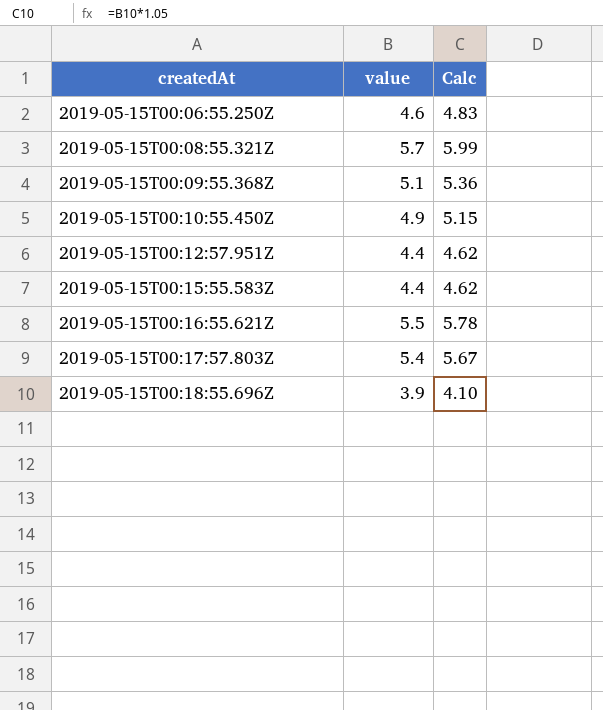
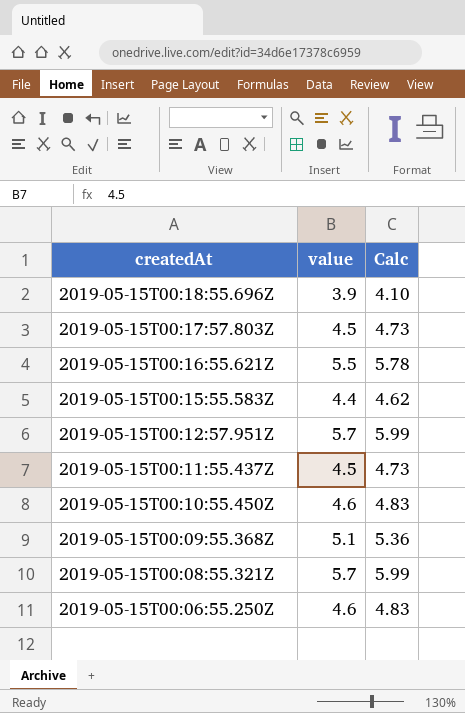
row order: createdAt ascending -> createdAt descending
2019-05-15T00:17:57.803Z | value: 5.4 -> 4.5
2019-05-15T00:17:57.803Z | Calc: 5.67 -> 4.73
2019-05-15T00:12:57.951Z | value: 4.4 -> 5.7
2019-05-15T00:12:57.951Z | Calc: 4.62 -> 5.99
row 2019-05-15T00:11:55.437Z: none -> 4.5 | 4.73
2019-05-15T00:10:55.450Z | value: 4.9 -> 4.6
2019-05-15T00:10:55.450Z | Calc: 5.15 -> 4.83

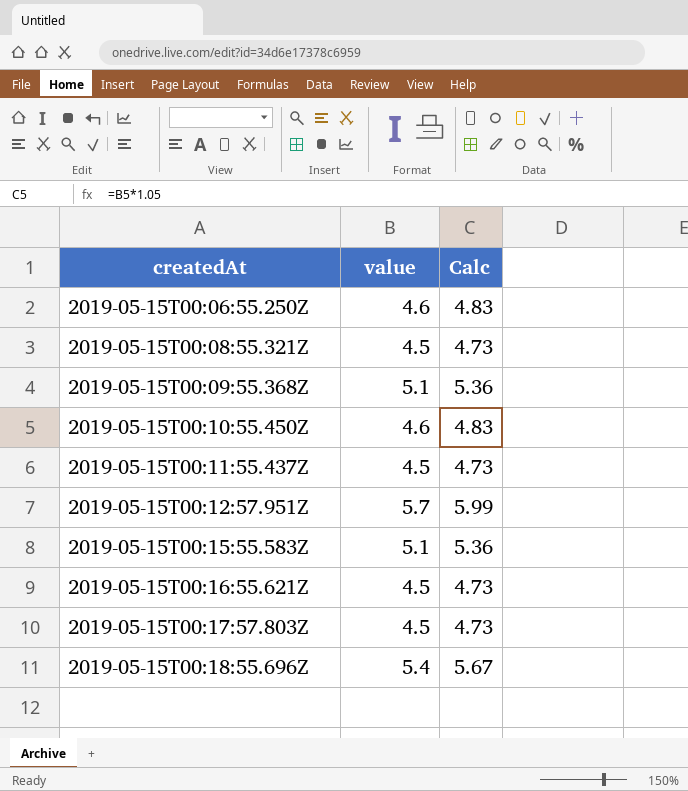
row order: createdAt descending -> createdAt ascending
2019-05-15T00:08:55.321Z | value: 5.7 -> 4.5
2019-05-15T00:08:55.321Z | Calc: 5.99 -> 4.73
2019-05-15T00:15:55.583Z | value: 4.4 -> 5.1
2019-05-15T00:15:55.583Z | Calc: 4.62 -> 5.36
2019-05-15T00:16:55.621Z | value: 5.5 -> 4.5
2019-05-15T00:16:55.621Z | Calc: 5.78 -> 4.73
2019-05-15T00:18:55.696Z | value: 3.9 -> 5.4
2019-05-15T00:18:55.696Z | Calc: 4.10 -> 5.67

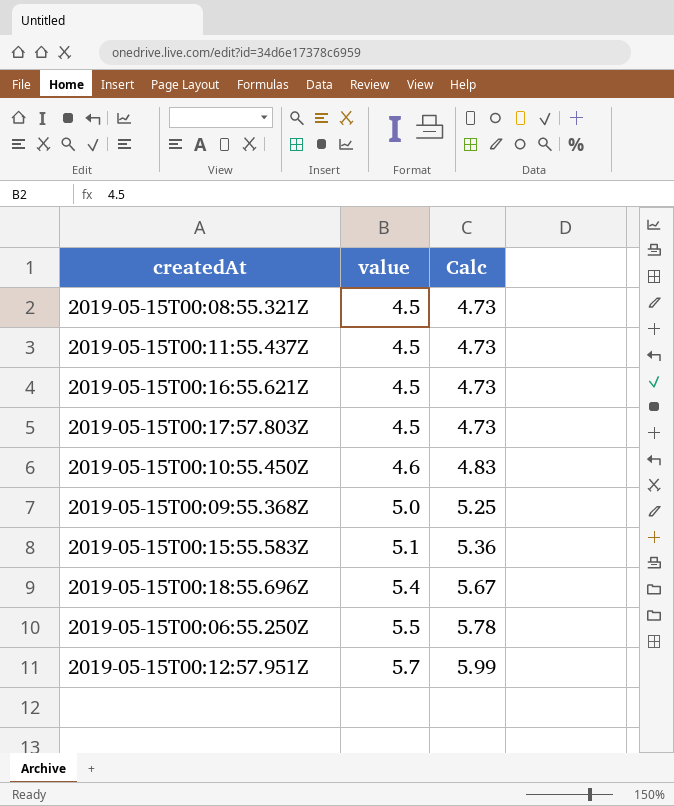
row order: createdAt ascending -> value ascending
2019-05-15T00:09:55.368Z | value: 5.1 -> 5.0
2019-05-15T00:09:55.368Z | Calc: 5.36 -> 5.25
2019-05-15T00:06:55.250Z | value: 4.6 -> 5.5
2019-05-15T00:06:55.250Z | Calc: 4.83 -> 5.78

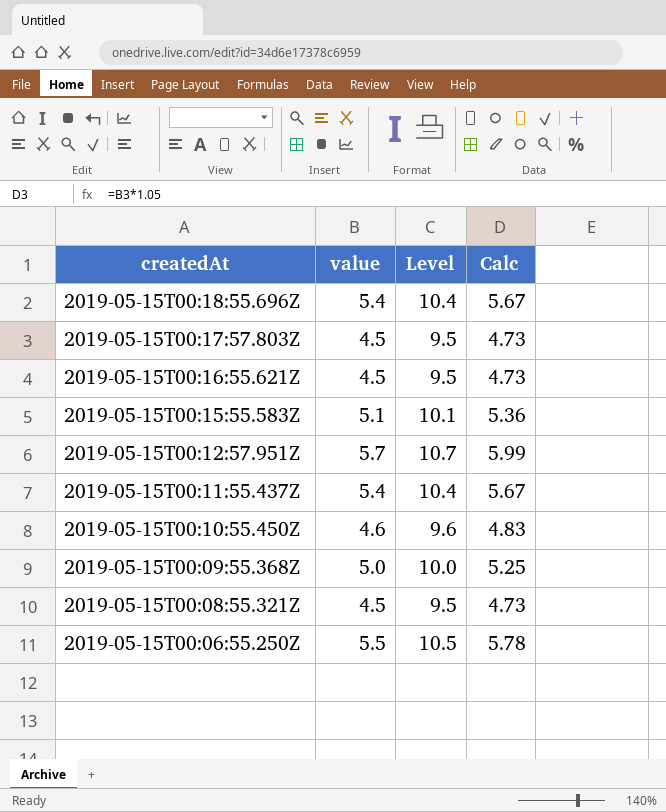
row order: value ascending -> createdAt descending
column Level | formula: none -> [value] + 5
2019-05-15T00:11:55.437Z | value: 4.5 -> 5.4
2019-05-15T00:11:55.437Z | Calc: 4.73 -> 5.67

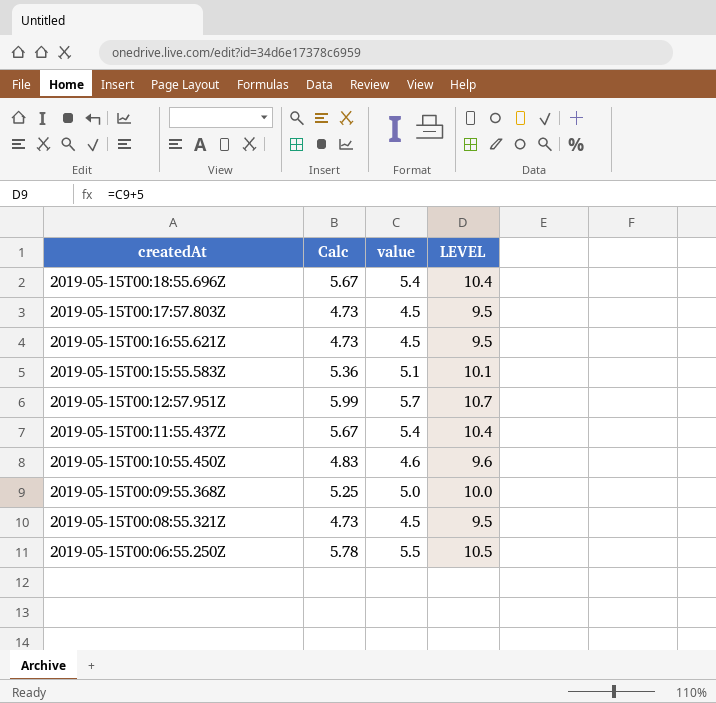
column Calc | position: 4 -> 2
column name: Level -> LEVEL

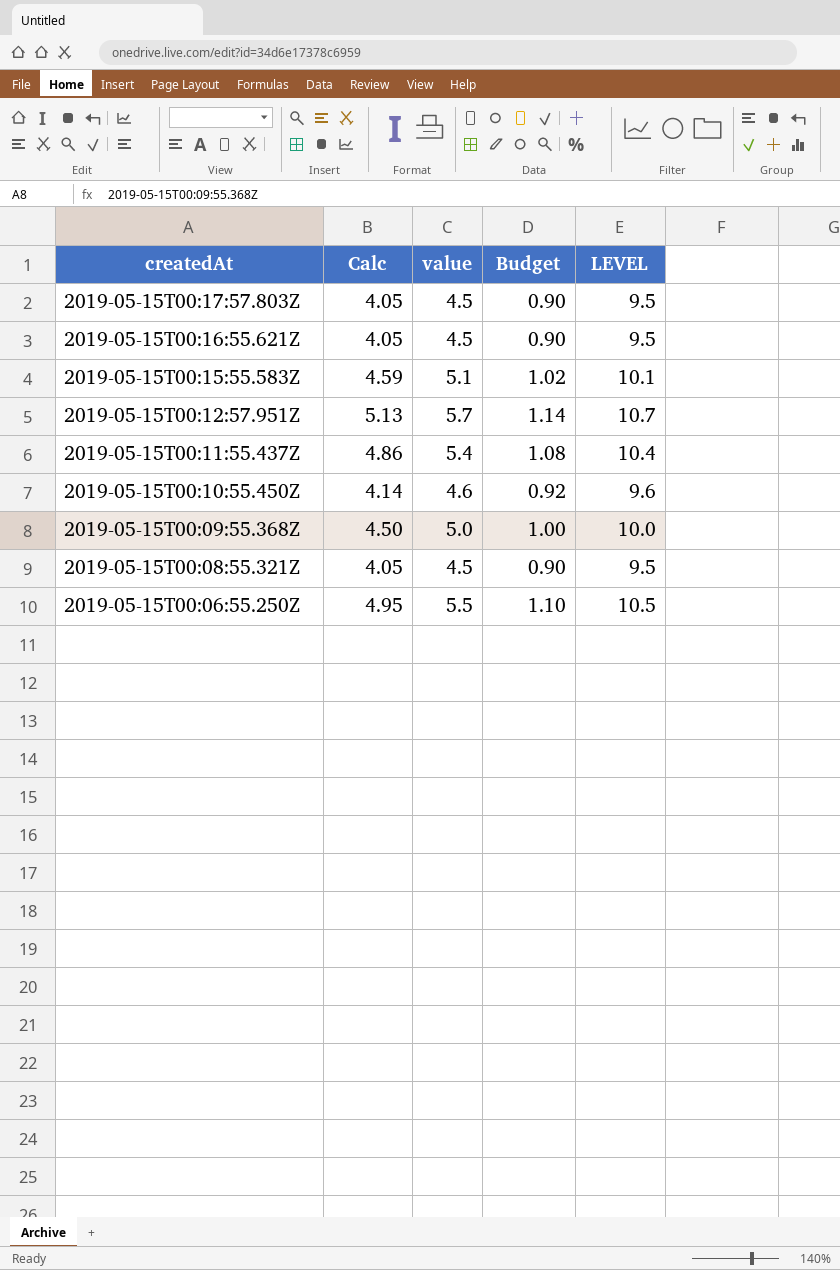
column Calc | formula: [value] * 1.05 -> [value] * 0.9
column Budget | formula: none -> [value] * 0.2
row 2019-05-15T00:18:55.696Z: 5.67 | 5.4 | 10.4 -> none

